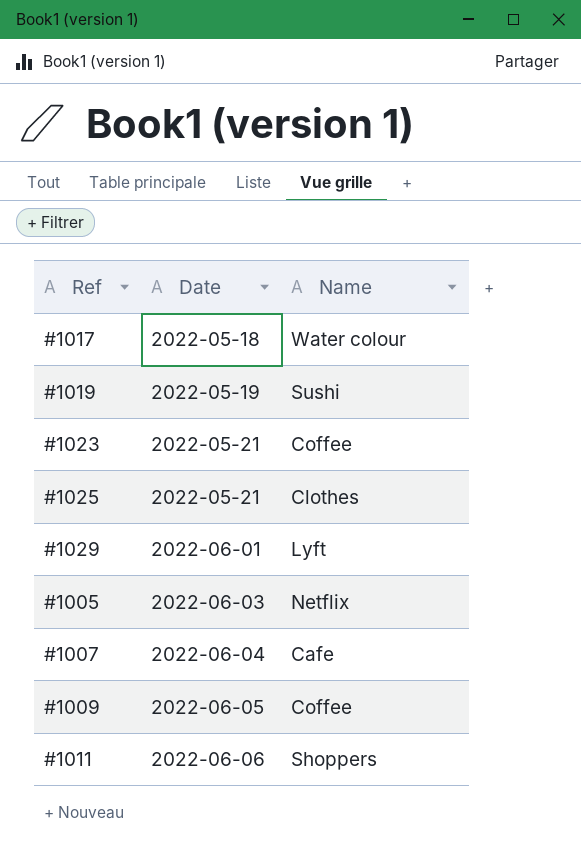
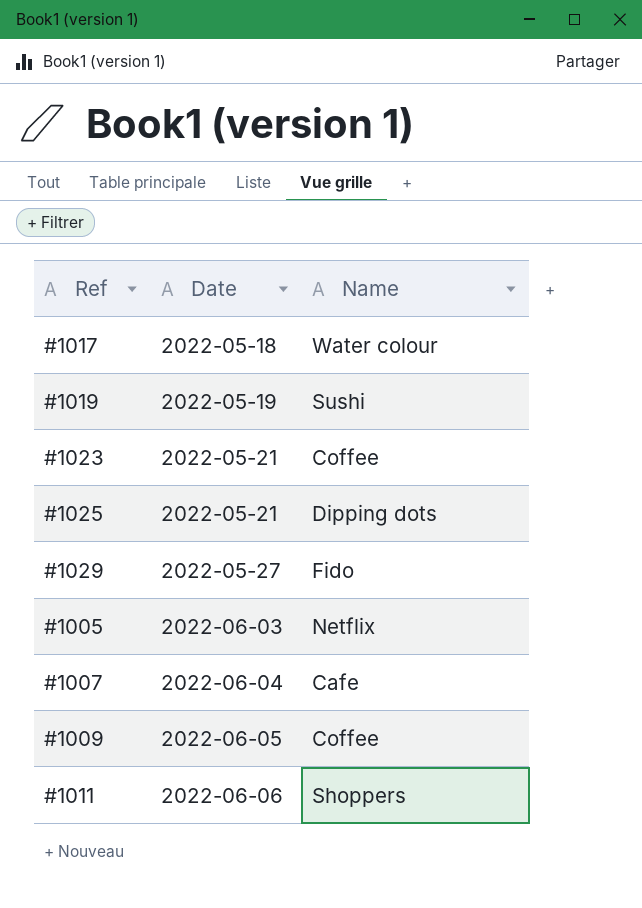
#1025 | Name: Clothes -> Dipping dots
#1029 | Date: 2022-06-01 -> 2022-05-27
#1029 | Name: Lyft -> Fido

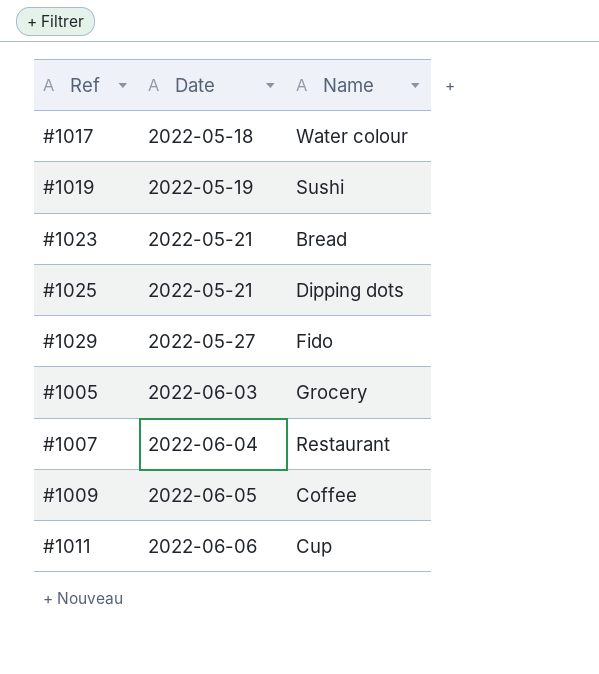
#1023 | Name: Coffee -> Bread
#1005 | Name: Netflix -> Grocery
#1007 | Name: Cafe -> Restaurant
#1011 | Name: Shoppers -> Cup

